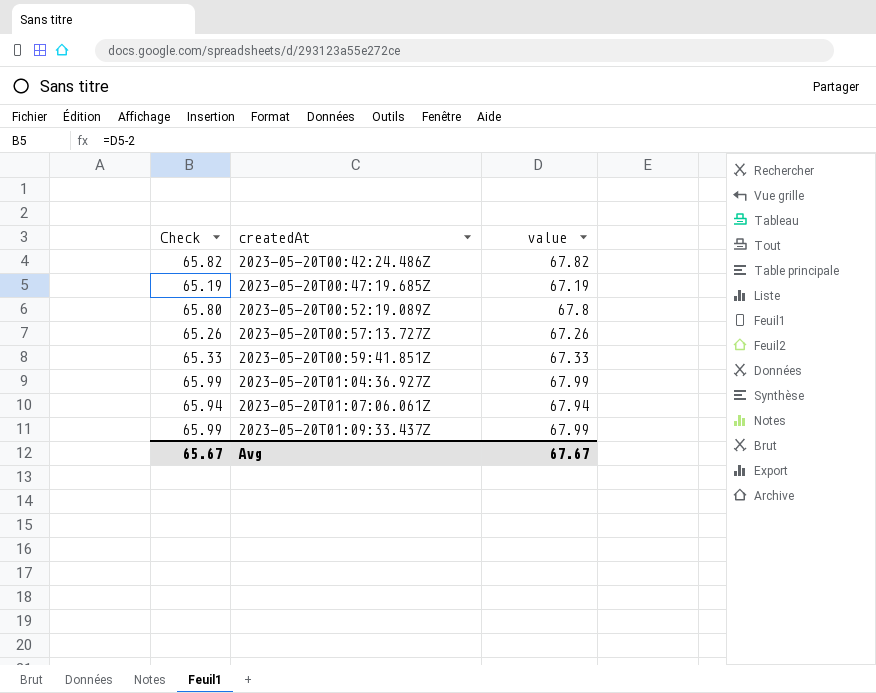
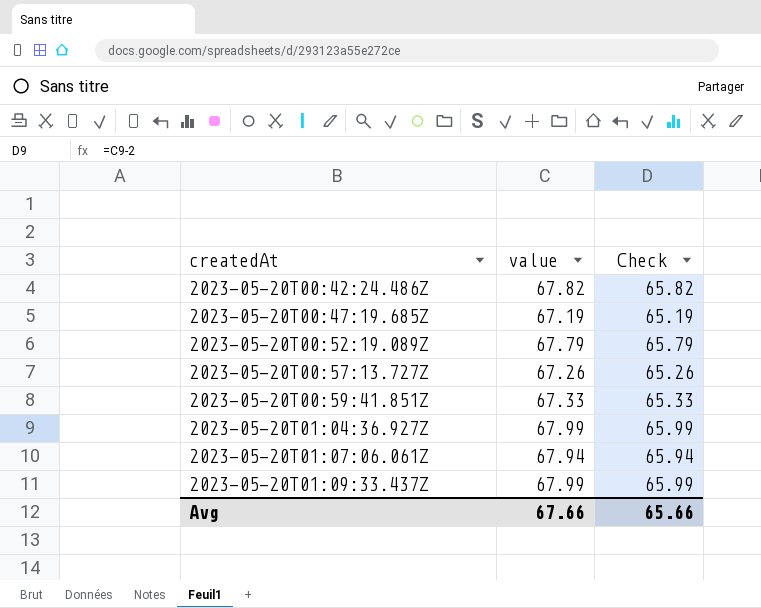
column Check | position: 1 -> 3
2023-05-20T00:52:19.089Z | value: 67.8 -> 67.79
2023-05-20T00:52:19.089Z | Check: 65.80 -> 65.79
Avg | value: 67.67 -> 67.66
Avg | Check: 65.67 -> 65.66

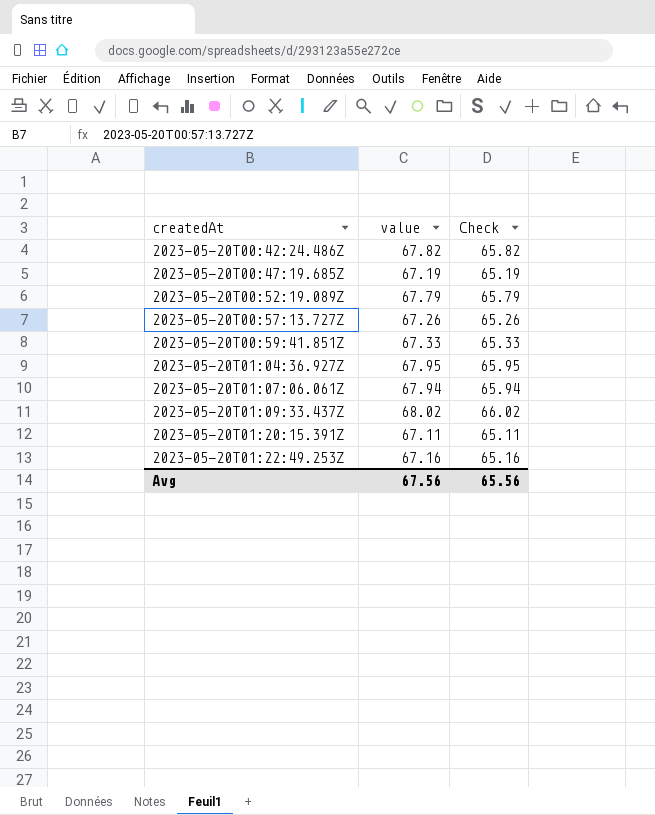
2023-05-20T01:04:36.927Z | value: 67.99 -> 67.95
2023-05-20T01:04:36.927Z | Check: 65.99 -> 65.95
2023-05-20T01:09:33.437Z | value: 67.99 -> 68.02
2023-05-20T01:09:33.437Z | Check: 65.99 -> 66.02
row 2023-05-20T01:20:15.391Z: none -> 67.11 | 65.11
row 2023-05-20T01:22:49.253Z: none -> 67.16 | 65.16
Avg | value: 67.66 -> 67.56
Avg | Check: 65.66 -> 65.56

